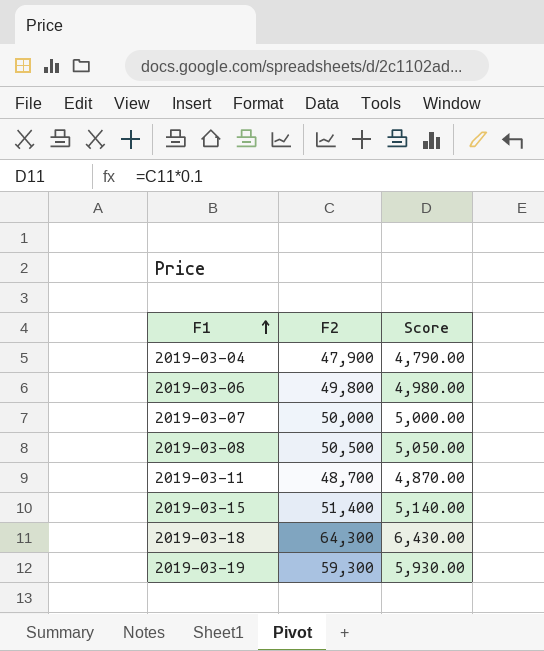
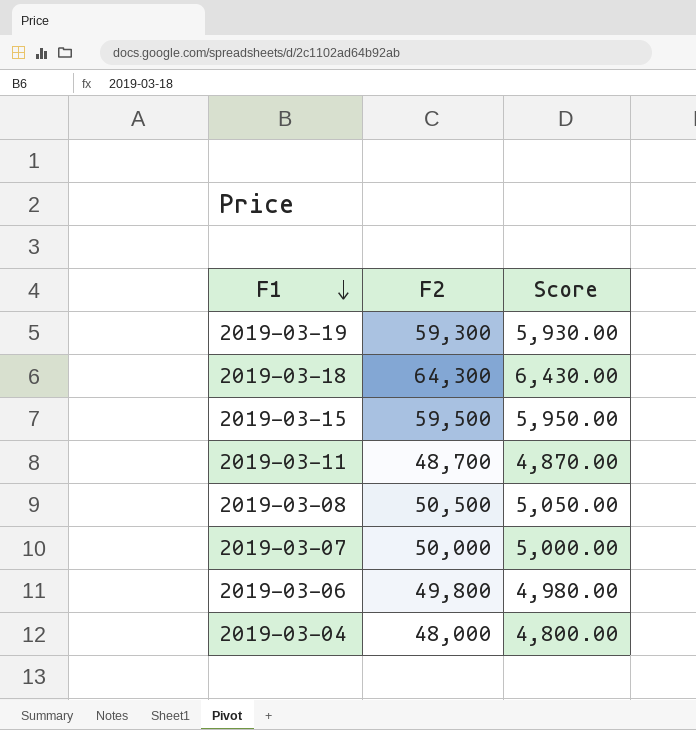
row order: F1 ascending -> F1 descending
2019-03-15 | F2: 51,400 -> 59,500
2019-03-15 | Score: 5,140.00 -> 5,950.00
2019-03-04 | F2: 47,900 -> 48,000
2019-03-04 | Score: 4,790.00 -> 4,800.00

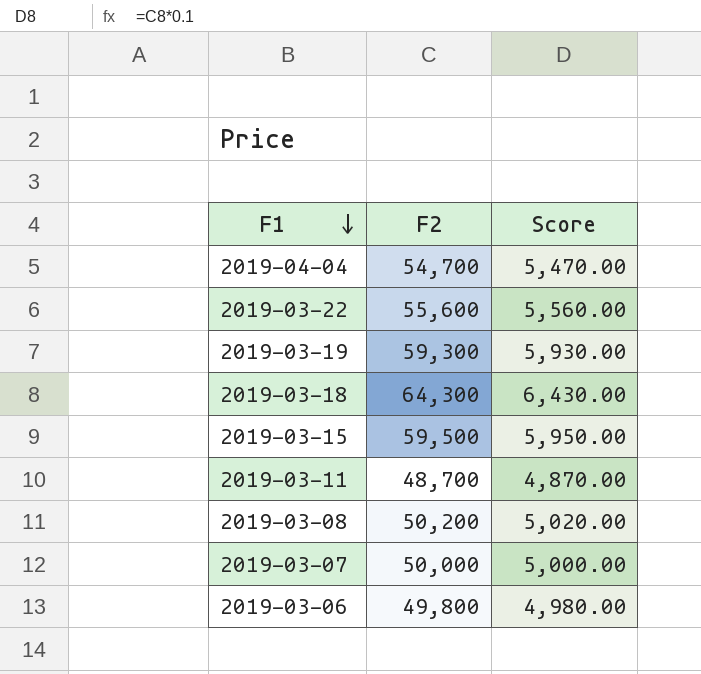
row 2019-03-04: 48,000 | 4,800.00 -> none
row 2019-04-04: none -> 54,700 | 5,470.00
row 2019-03-22: none -> 55,600 | 5,560.00
2019-03-08 | F2: 50,500 -> 50,200
2019-03-08 | Score: 5,050.00 -> 5,020.00

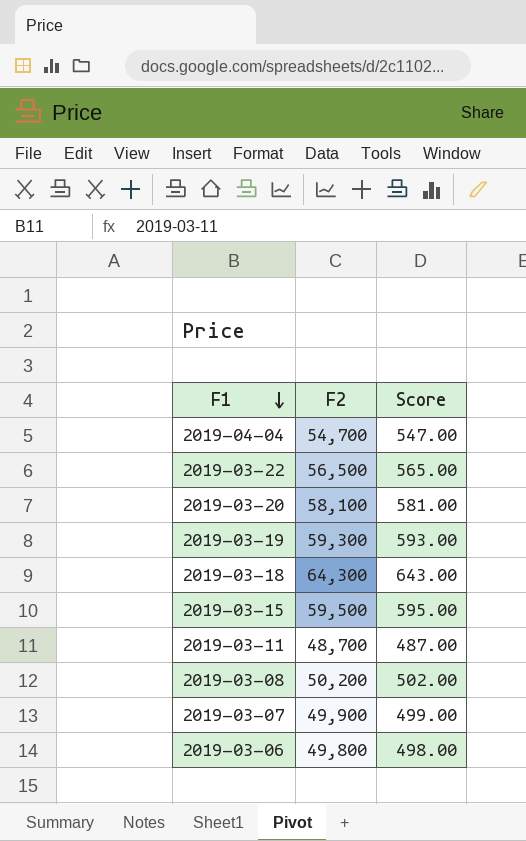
column Score | formula: [F2] * 0.1 -> [F2] * 0.01
2019-03-22 | F2: 55,600 -> 56,500
row 2019-03-20: none -> 58,100 | 581.00
2019-03-07 | F2: 50,000 -> 49,900

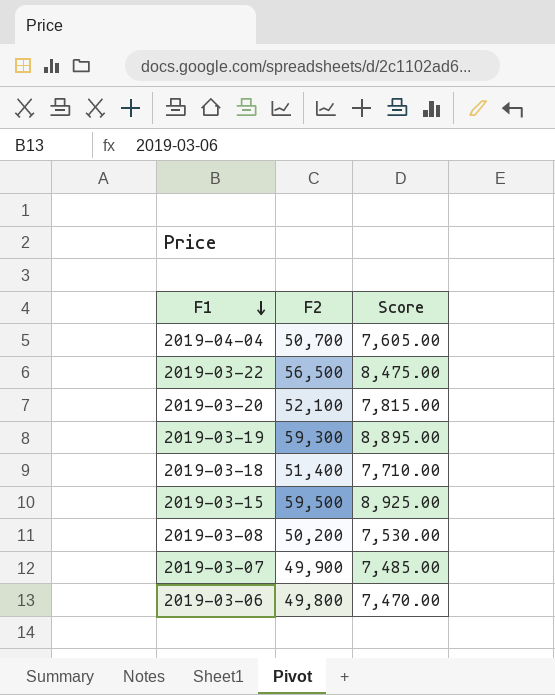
column Score | formula: [F2] * 0.01 -> [F2] * 0.15
row 2019-03-11: 48,700 | 487.00 -> none
2019-04-04 | F2: 54,700 -> 50,700
2019-03-20 | F2: 58,100 -> 52,100
2019-03-18 | F2: 64,300 -> 51,400

